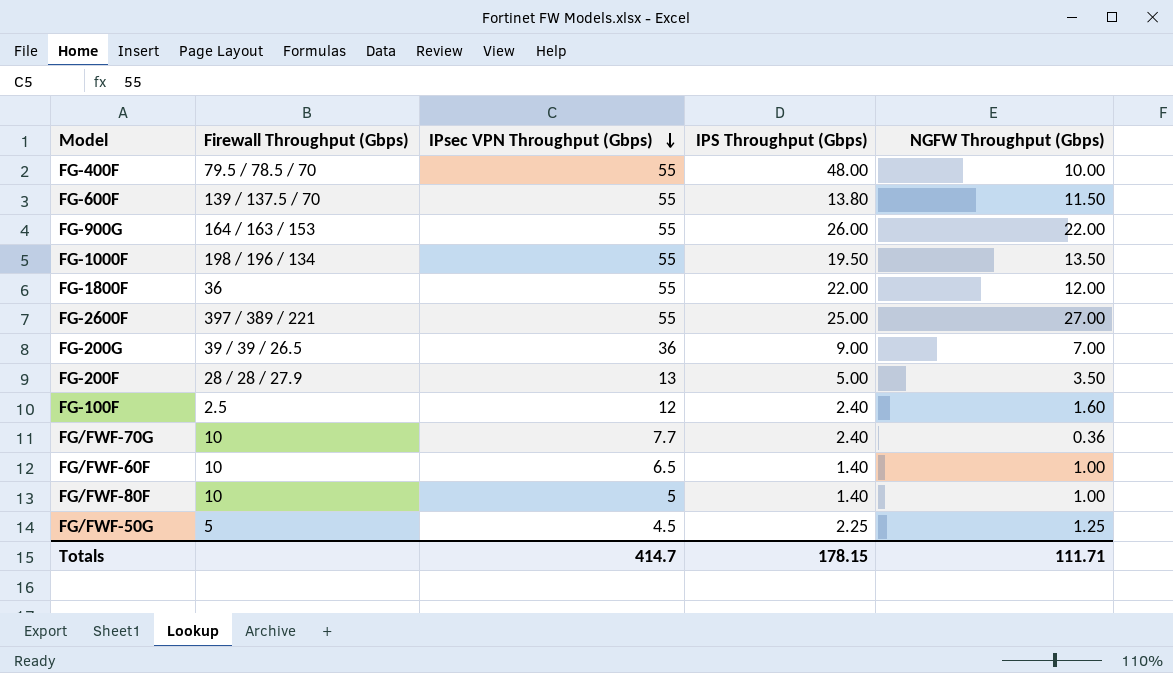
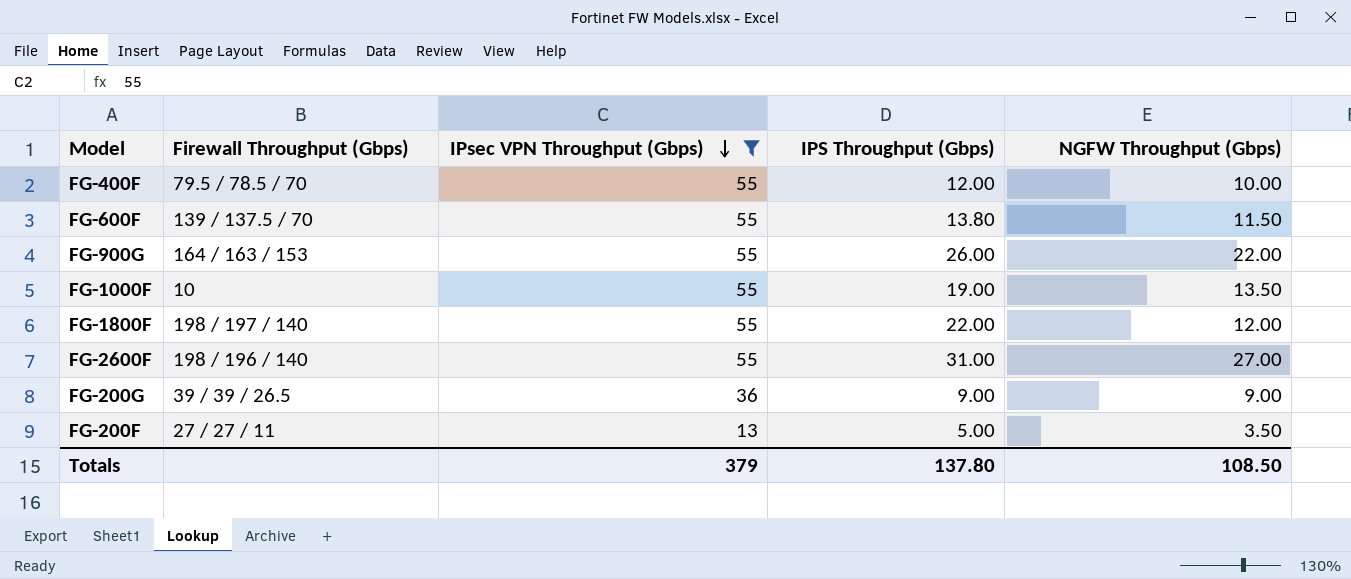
filter: none -> IPsec VPN Throughput (Gbps) >= 13
FG-400F | IPS Throughput (Gbps): 48.00 -> 12.00
FG-1000F | Firewall Throughput (Gbps): 198 / 196 / 134 -> 10
FG-1000F | IPS Throughput (Gbps): 19.50 -> 19.00
FG-1800F | Firewall Throughput (Gbps): 36 -> 198 / 197 / 140
FG-2600F | Firewall Throughput (Gbps): 397 / 389 / 221 -> 198 / 196 / 140
FG-2600F | IPS Throughput (Gbps): 25.00 -> 31.00
FG-200G | NGFW Throughput (Gbps): 7.00 -> 9.00
FG-200F | Firewall Throughput (Gbps): 28 / 28 / 27.9 -> 27 / 27 / 11
Totals | IPsec VPN Throughput (Gbps): 414.7 -> 379
Totals | IPS Throughput (Gbps): 178.15 -> 137.80
Totals | NGFW Throughput (Gbps): 111.71 -> 108.50

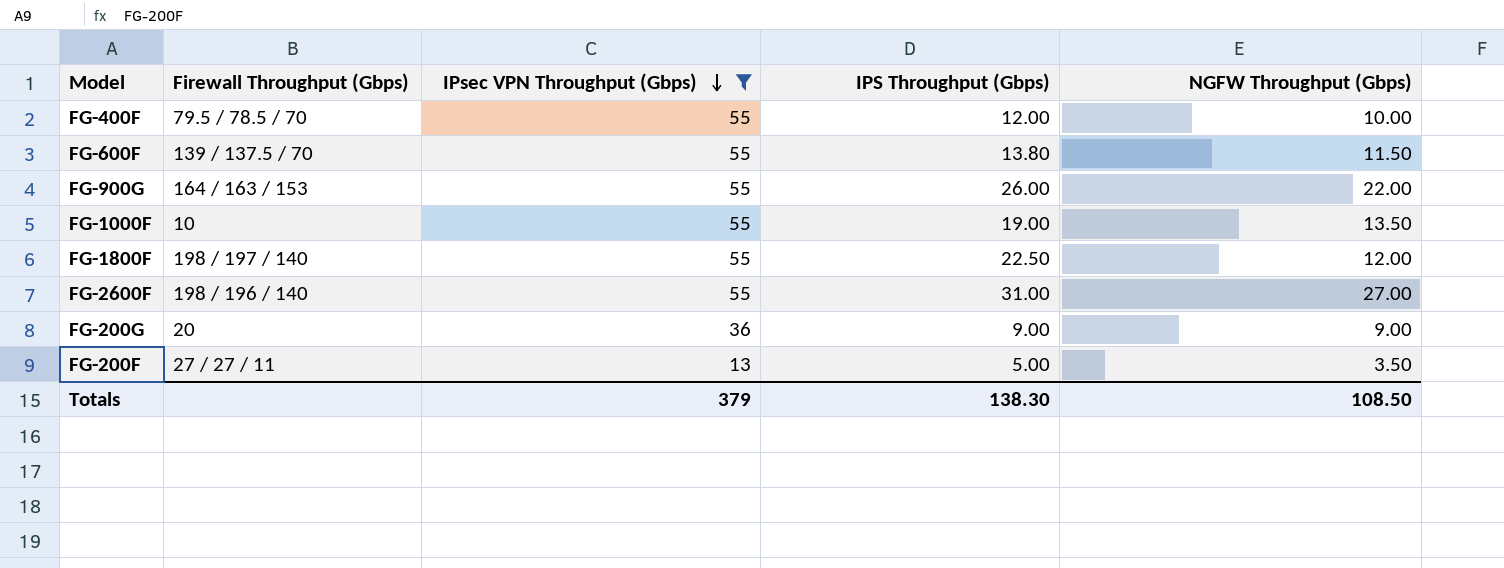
FG-1800F | IPS Throughput (Gbps): 22.00 -> 22.50
FG-200G | Firewall Throughput (Gbps): 39 / 39 / 26.5 -> 20
Totals | IPS Throughput (Gbps): 137.80 -> 138.30

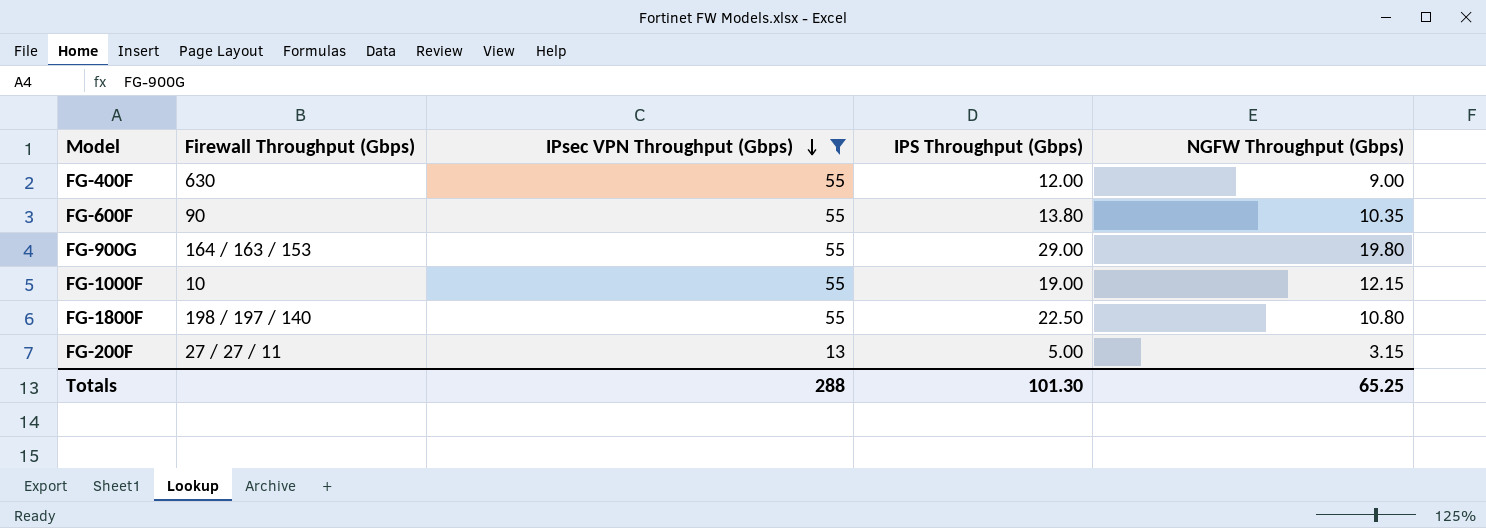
row FG-2600F: 198 / 196 / 140 | 55 | 31.00 | 27.00 -> none
row FG-200G: 20 | 36 | 9.00 | 9.00 -> none
FG-400F | Firewall Throughput (Gbps): 79.5 / 78.5 / 70 -> 630
FG-400F | NGFW Throughput (Gbps): 10.00 -> 9.00
FG-600F | Firewall Throughput (Gbps): 139 / 137.5 / 70 -> 90
FG-600F | NGFW Throughput (Gbps): 11.50 -> 10.35
FG-900G | IPS Throughput (Gbps): 26.00 -> 29.00
FG-900G | NGFW Throughput (Gbps): 22.00 -> 19.80
FG-1000F | NGFW Throughput (Gbps): 13.50 -> 12.15
FG-1800F | NGFW Throughput (Gbps): 12.00 -> 10.80
FG-200F | NGFW Throughput (Gbps): 3.50 -> 3.15
Totals | IPsec VPN Throughput (Gbps): 379 -> 288
Totals | IPS Throughput (Gbps): 138.30 -> 101.30
Totals | NGFW Throughput (Gbps): 108.50 -> 65.25

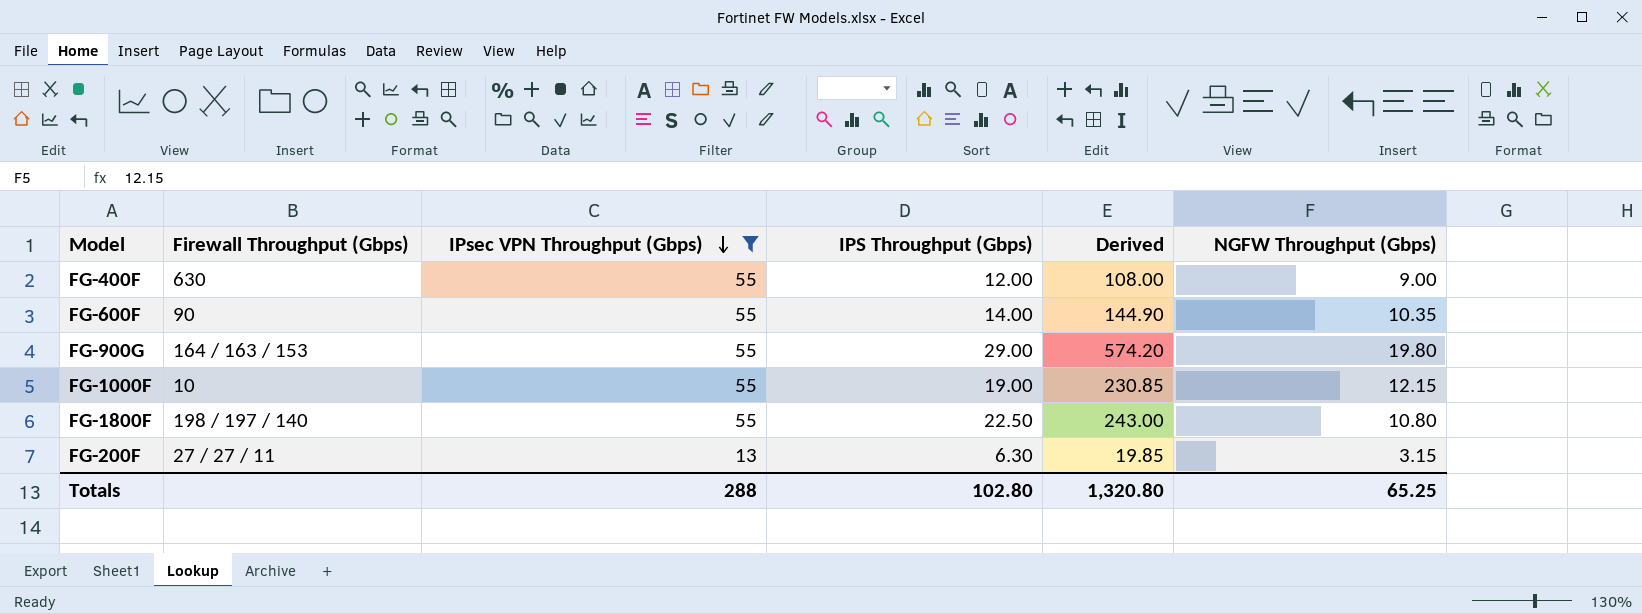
column Derived | formula: none -> [IPS Throughput (Gbps)] * [NGFW Throughput (Gbps)]
FG-600F | IPS Throughput (Gbps): 13.80 -> 14.00
FG-200F | IPS Throughput (Gbps): 5.00 -> 6.30
Totals | IPS Throughput (Gbps): 101.30 -> 102.80

